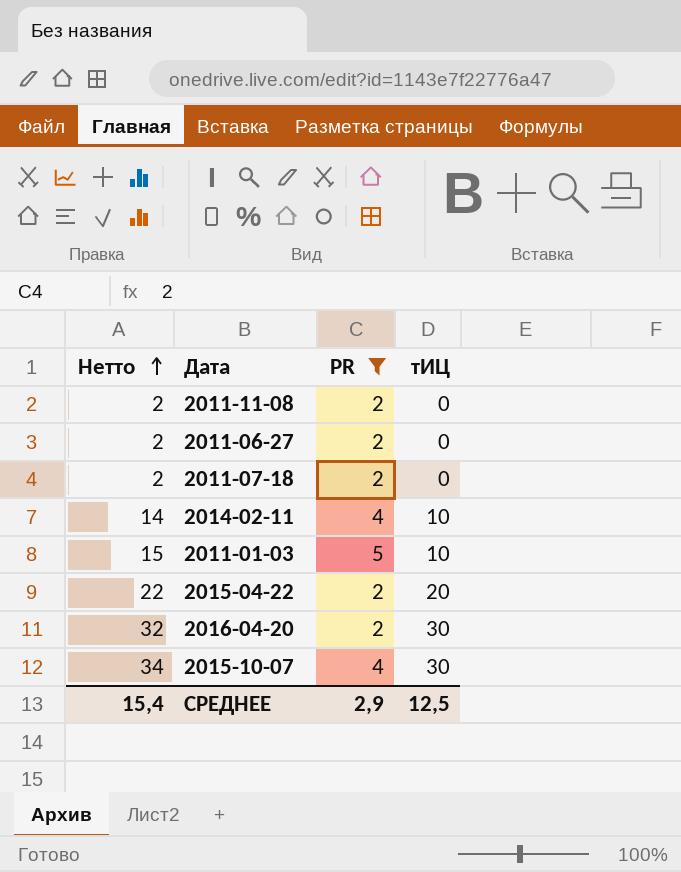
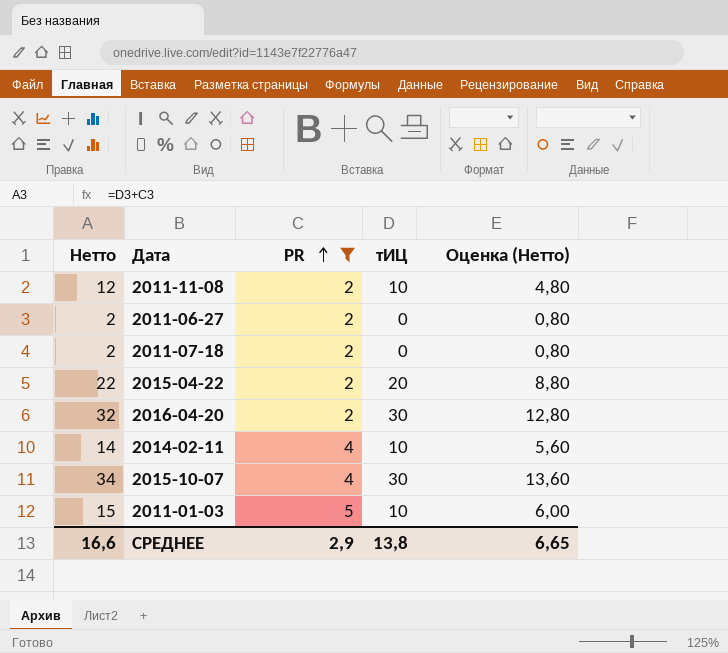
row order: Нетто ascending -> PR ascending
column Оценка (Нетто) | formula: none -> [Нетто] * 0,4
2011-11-08 | Нетто: 2 -> 12
2011-11-08 | тИЦ: 0 -> 10
СРЕДНЕЕ | Нетто: 15,4 -> 16,6
СРЕДНЕЕ | тИЦ: 12,5 -> 13,8

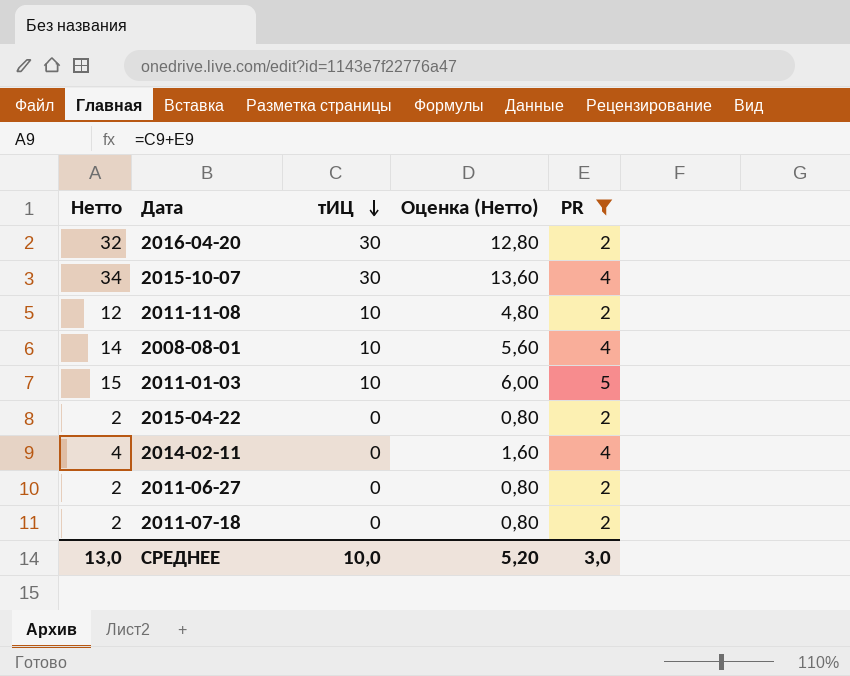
row order: PR ascending -> тИЦ descending
column PR | position: 3 -> 5
row 2008-08-01: none -> 14 | 10 | 5,60 | 4
2015-04-22 | Нетто: 22 -> 2
2015-04-22 | тИЦ: 20 -> 0
2015-04-22 | Оценка (Нетто): 8,80 -> 0,80
2014-02-11 | Нетто: 14 -> 4
2014-02-11 | тИЦ: 10 -> 0
2014-02-11 | Оценка (Нетто): 5,60 -> 1,60
СРЕДНЕЕ | Нетто: 16,6 -> 13,0
СРЕДНЕЕ | тИЦ: 13,8 -> 10,0
СРЕДНЕЕ | Оценка (Нетто): 6,65 -> 5,20
СРЕДНЕЕ | PR: 2,9 -> 3,0

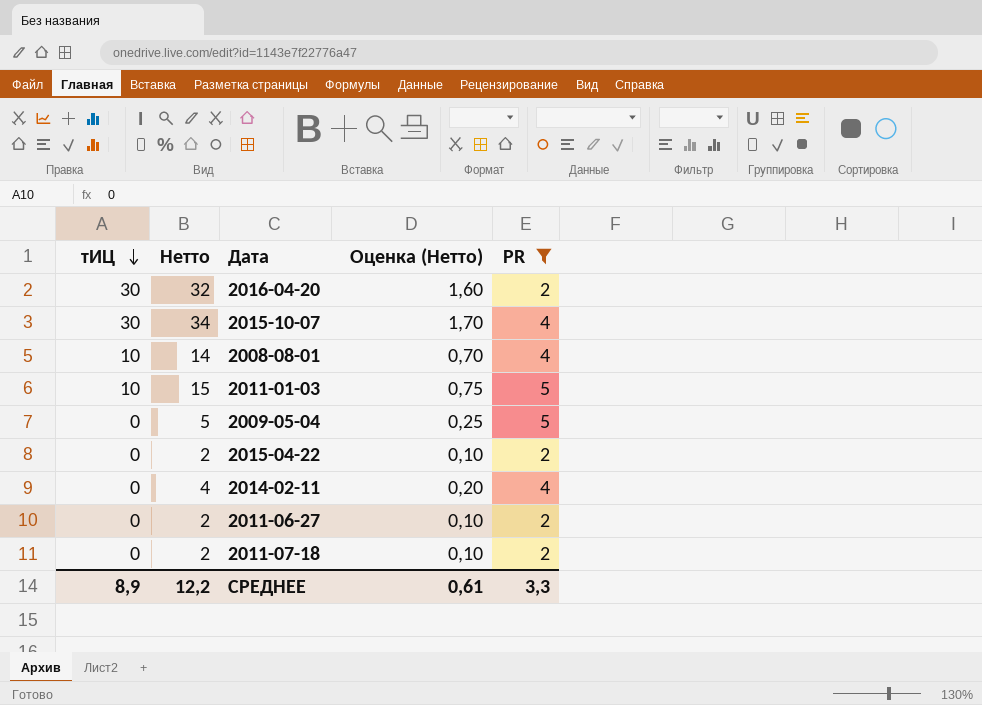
column тИЦ | position: 3 -> 1
column Оценка (Нетто) | formula: [Нетто] * 0,4 -> [Нетто] * 0,05
row 2011-11-08: 12 | 10 | 4,80 | 2 -> none
row 2009-05-04: none -> 0 | 5 | 0,25 | 5
СРЕДНЕЕ | тИЦ: 10,0 -> 8,9
СРЕДНЕЕ | Нетто: 13,0 -> 12,2
СРЕДНЕЕ | Оценка (Нетто): 5,20 -> 0,61
СРЕДНЕЕ | PR: 3,0 -> 3,3

